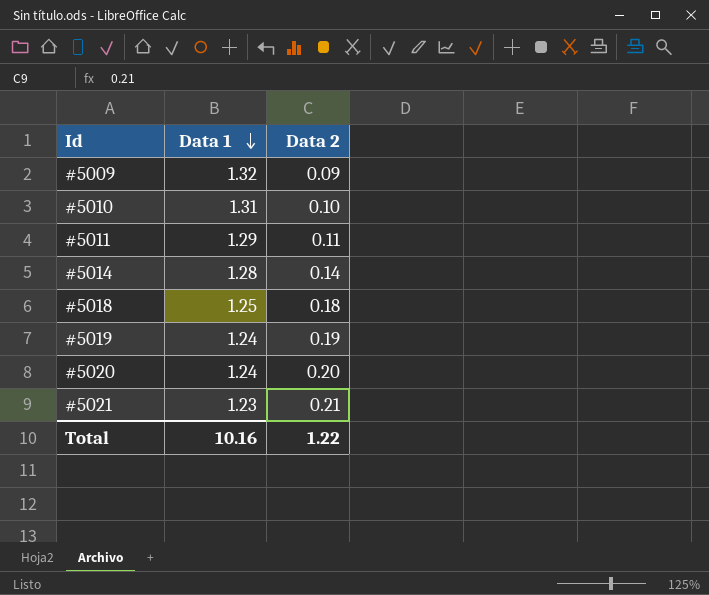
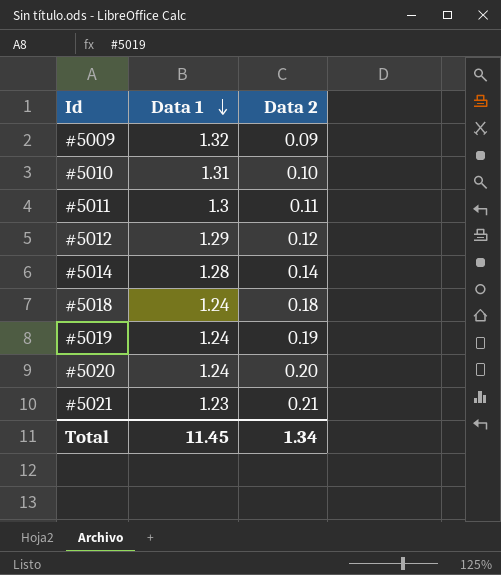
#5011 | Data 1: 1.29 -> 1.3
row #5012: none -> 1.29 | 0.12
#5018 | Data 1: 1.25 -> 1.24
Total | Data 1: 10.16 -> 11.45
Total | Data 2: 1.22 -> 1.34

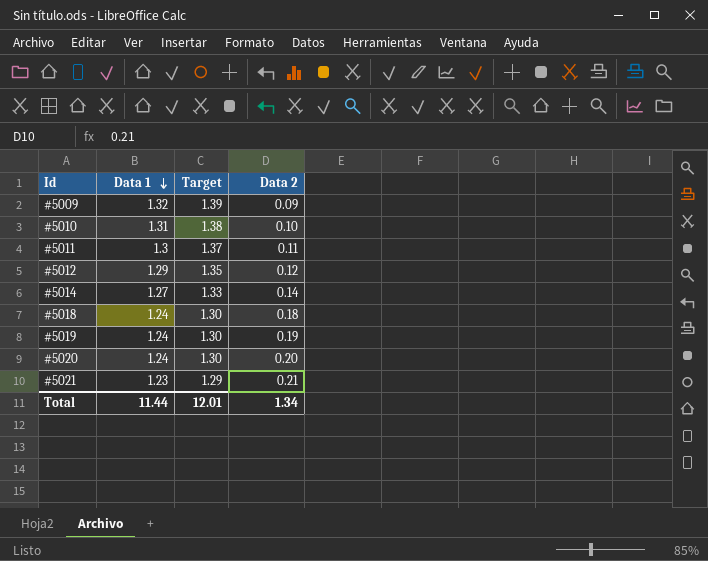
column Target | formula: none -> [Data 1] * 1.05
#5014 | Data 1: 1.28 -> 1.27
Total | Data 1: 11.45 -> 11.44

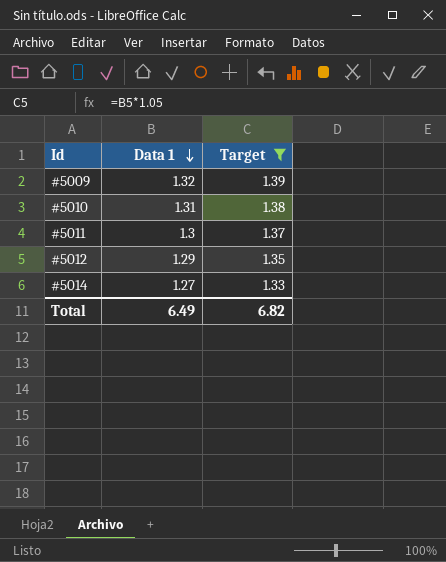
filter: none -> Target >= 1.33
column Data 2 | position: 4 -> none
Total | Data 1: 11.44 -> 6.49
Total | Target: 12.01 -> 6.82

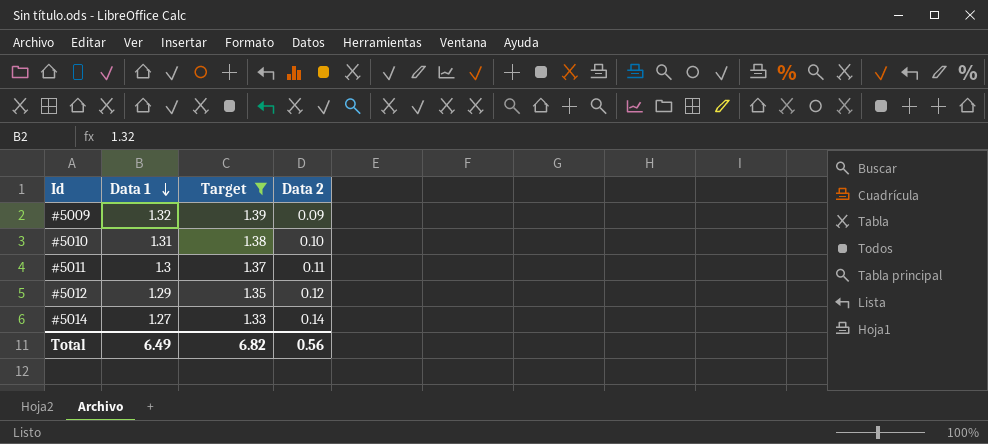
column Data 2 | position: none -> 4

